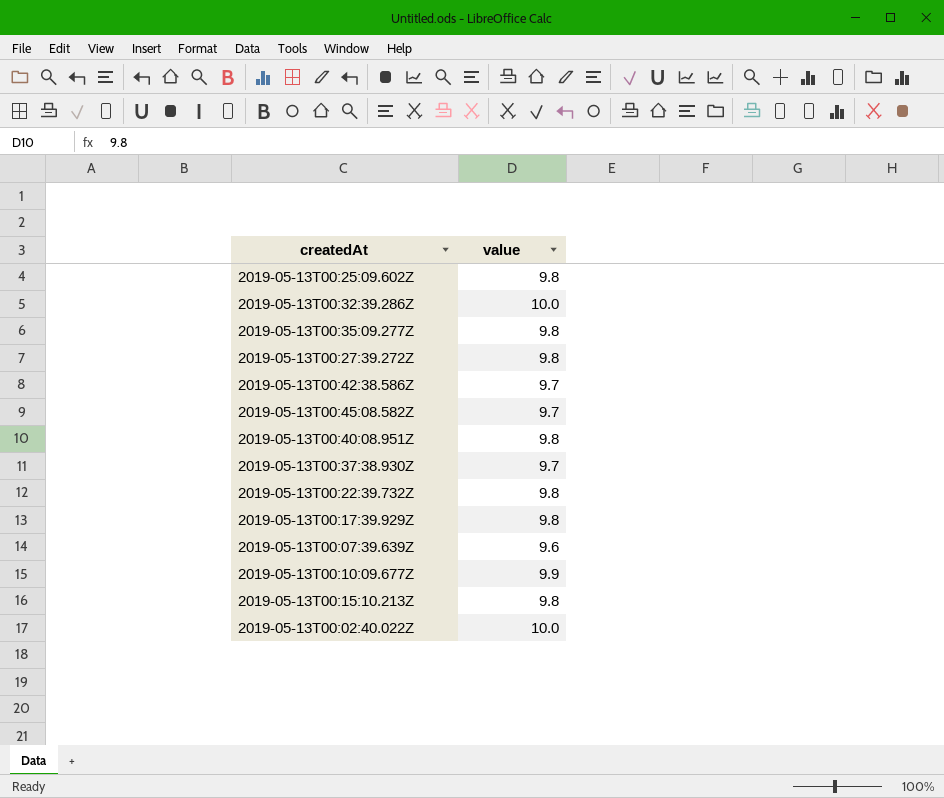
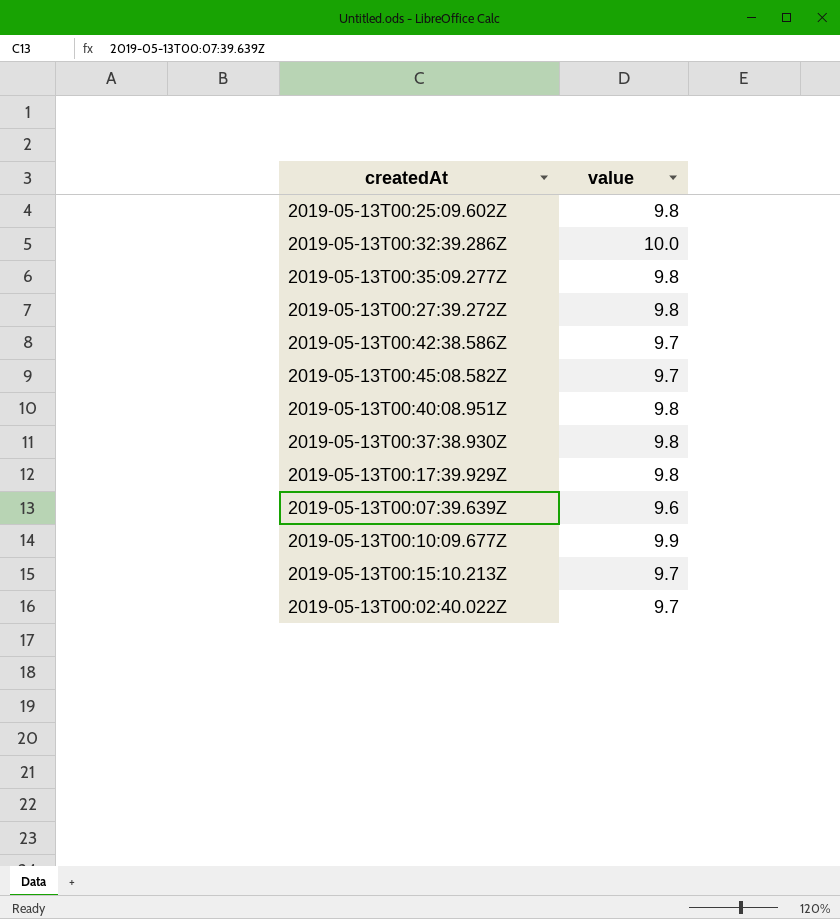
row 2019-05-13T00:22:39.732Z: 9.8 -> none
2019-05-13T00:37:38.930Z | value: 9.7 -> 9.8
2019-05-13T00:15:10.213Z | value: 9.8 -> 9.7
2019-05-13T00:02:40.022Z | value: 10.0 -> 9.7

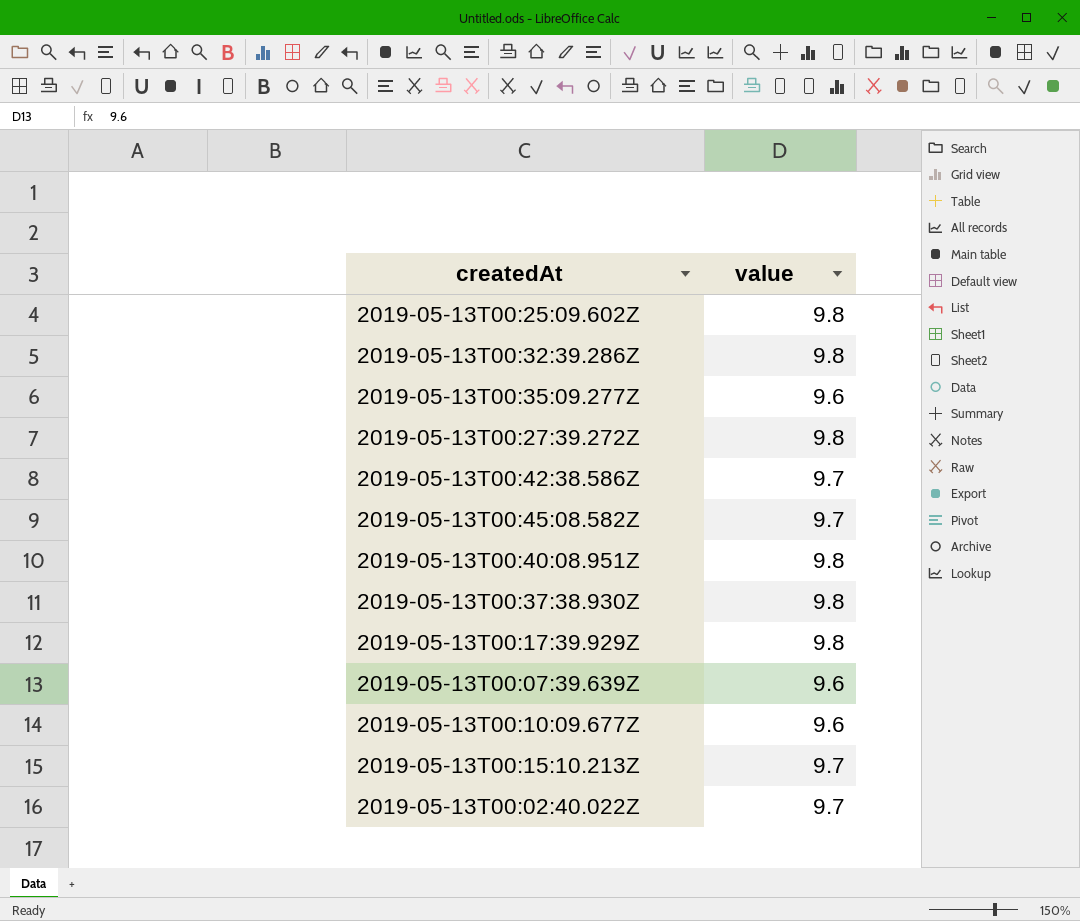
2019-05-13T00:32:39.286Z | value: 10.0 -> 9.8
2019-05-13T00:35:09.277Z | value: 9.8 -> 9.6
2019-05-13T00:10:09.677Z | value: 9.9 -> 9.6

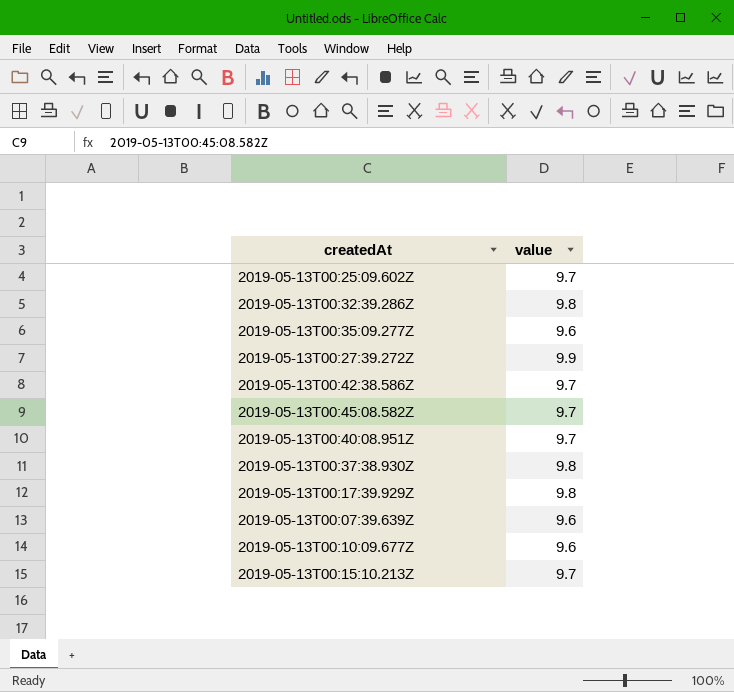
row 2019-05-13T00:02:40.022Z: 9.7 -> none
2019-05-13T00:25:09.602Z | value: 9.8 -> 9.7
2019-05-13T00:27:39.272Z | value: 9.8 -> 9.9
2019-05-13T00:40:08.951Z | value: 9.8 -> 9.7

